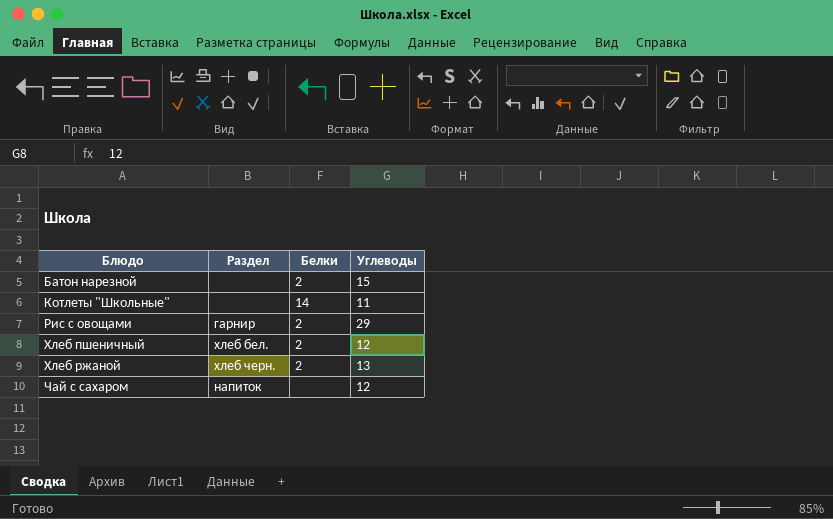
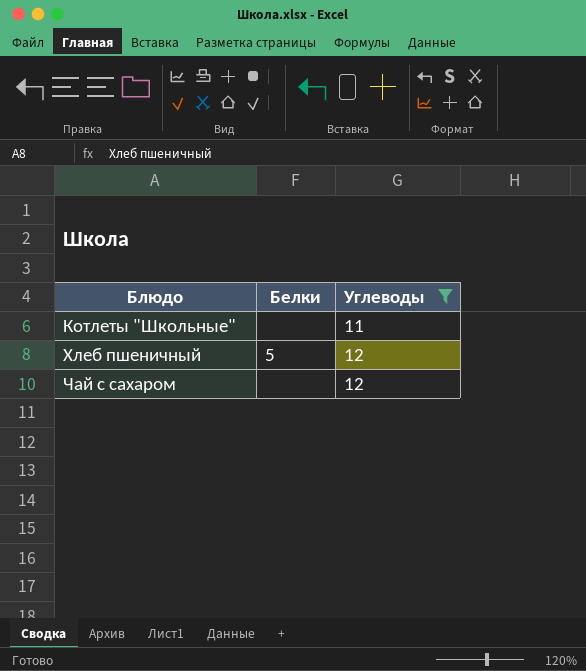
filter: none -> Углеводы <= 12
column Раздел | position: 2 -> none
Котлеты "Школьные" | Белки: 14 -> none
Хлеб пшеничный | Белки: 2 -> 5

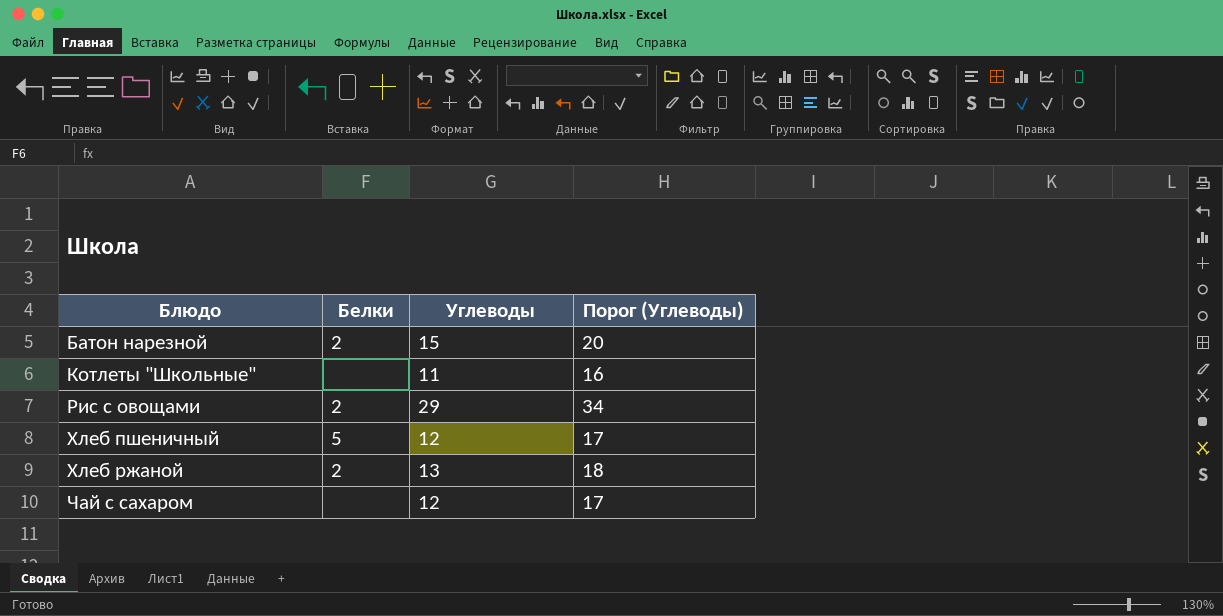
filter: Углеводы <= 12 -> none
column Порог (Углеводы) | formula: none -> [Углеводы] + 5

